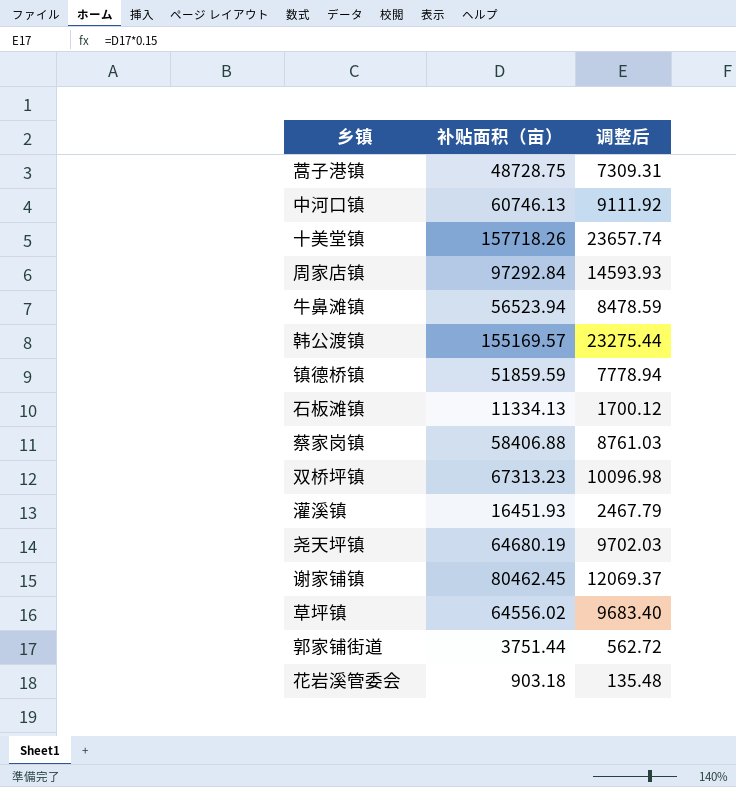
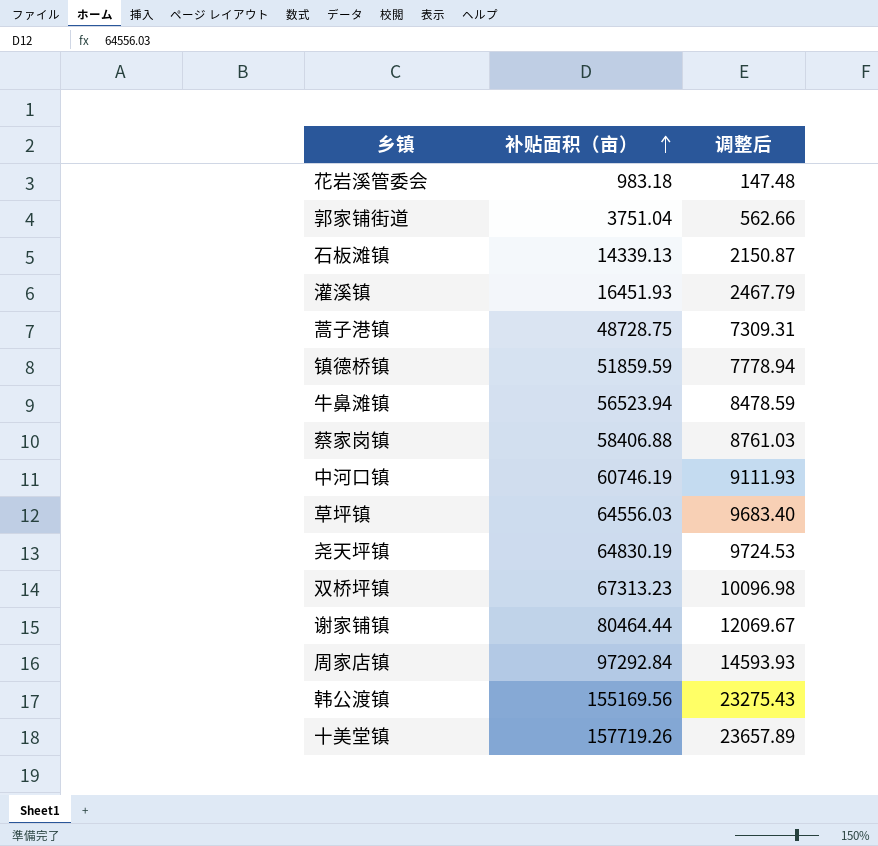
row order: none -> 补贴面积（亩） ascending
花岩溪管委会 | 补贴面积（亩）: 903.18 -> 983.18
花岩溪管委会 | 调整后: 135.48 -> 147.48
郭家铺街道 | 补贴面积（亩）: 3751.44 -> 3751.04
郭家铺街道 | 调整后: 562.72 -> 562.66
石板滩镇 | 补贴面积（亩）: 11334.13 -> 14339.13
石板滩镇 | 调整后: 1700.12 -> 2150.87
中河口镇 | 补贴面积（亩）: 60746.13 -> 60746.19
中河口镇 | 调整后: 9111.92 -> 9111.93
草坪镇 | 补贴面积（亩）: 64556.02 -> 64556.03
尧天坪镇 | 补贴面积（亩）: 64680.19 -> 64830.19
尧天坪镇 | 调整后: 9702.03 -> 9724.53
谢家铺镇 | 补贴面积（亩）: 80462.45 -> 80464.44
谢家铺镇 | 调整后: 12069.37 -> 12069.67
韩公渡镇 | 补贴面积（亩）: 155169.57 -> 155169.56
韩公渡镇 | 调整后: 23275.44 -> 23275.43
十美堂镇 | 补贴面积（亩）: 157718.26 -> 157719.26
十美堂镇 | 调整后: 23657.74 -> 23657.89

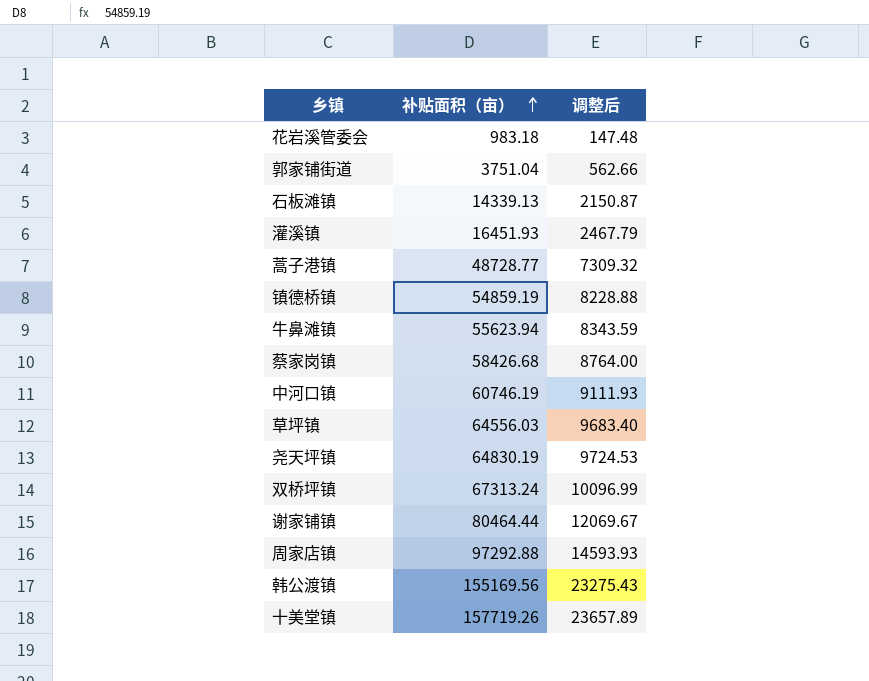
蒿子港镇 | 补贴面积（亩）: 48728.75 -> 48728.77
蒿子港镇 | 调整后: 7309.31 -> 7309.32
镇德桥镇 | 补贴面积（亩）: 51859.59 -> 54859.19
镇德桥镇 | 调整后: 7778.94 -> 8228.88
牛鼻滩镇 | 补贴面积（亩）: 56523.94 -> 55623.94
牛鼻滩镇 | 调整后: 8478.59 -> 8343.59
蔡家岗镇 | 补贴面积（亩）: 58406.88 -> 58426.68
蔡家岗镇 | 调整后: 8761.03 -> 8764.00
双桥坪镇 | 补贴面积（亩）: 67313.23 -> 67313.24
双桥坪镇 | 调整后: 10096.98 -> 10096.99
周家店镇 | 补贴面积（亩）: 97292.84 -> 97292.88

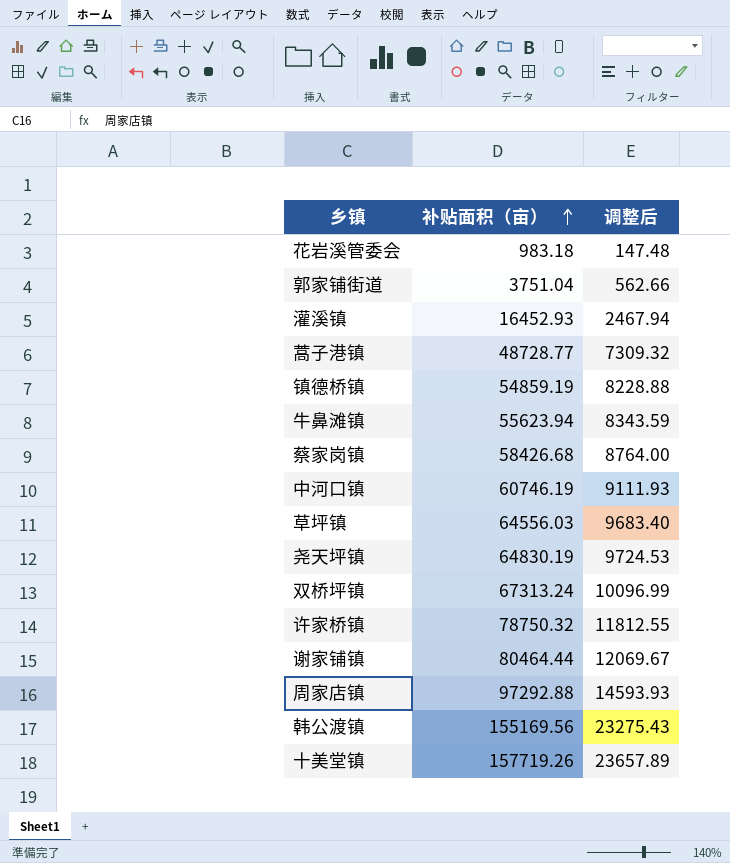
row 石板滩镇: 14339.13 | 2150.87 -> none
灌溪镇 | 补贴面积（亩）: 16451.93 -> 16452.93
灌溪镇 | 调整后: 2467.79 -> 2467.94
row 许家桥镇: none -> 78750.32 | 11812.55

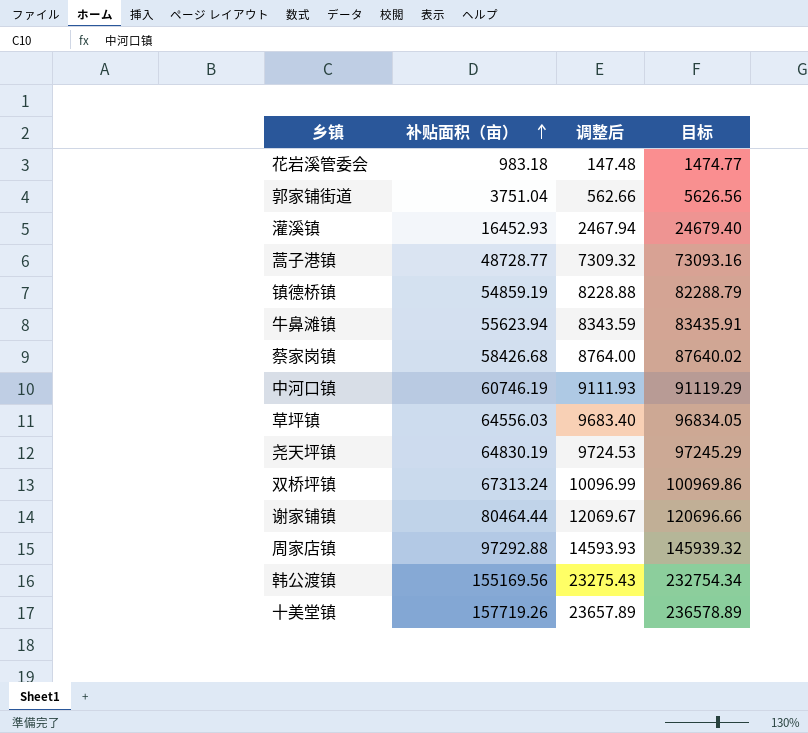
column 目标 | formula: none -> [补贴面积（亩）] * 1.5
row 许家桥镇: 78750.32 | 11812.55 -> none

